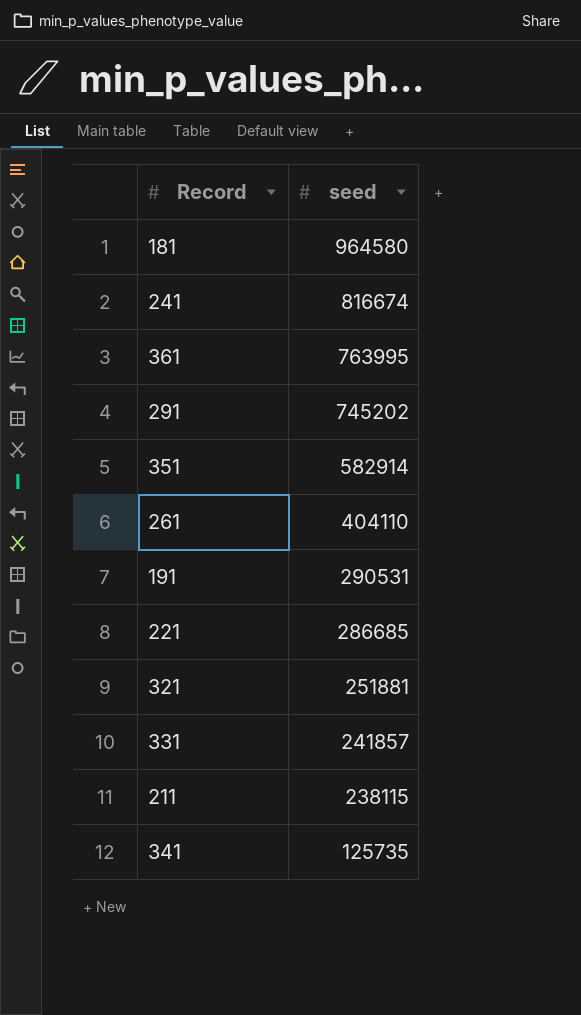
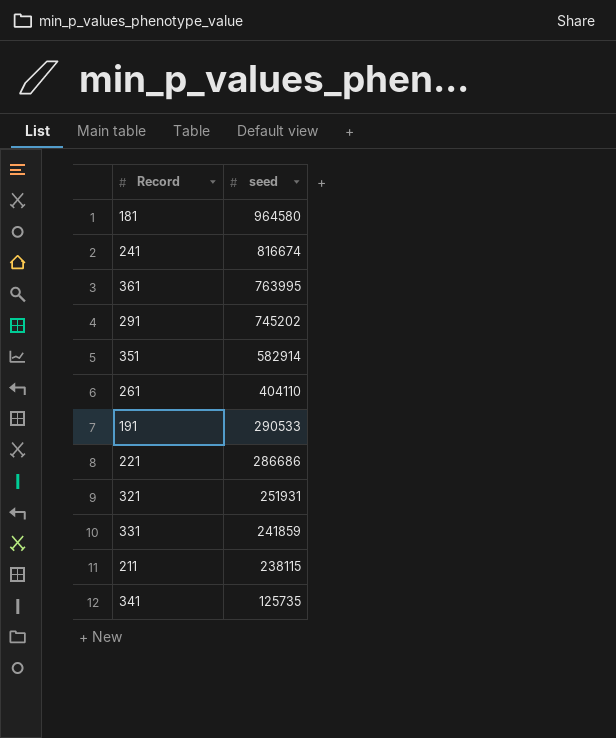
191 | seed: 290531 -> 290533
221 | seed: 286685 -> 286686
321 | seed: 251881 -> 251931
331 | seed: 241857 -> 241859

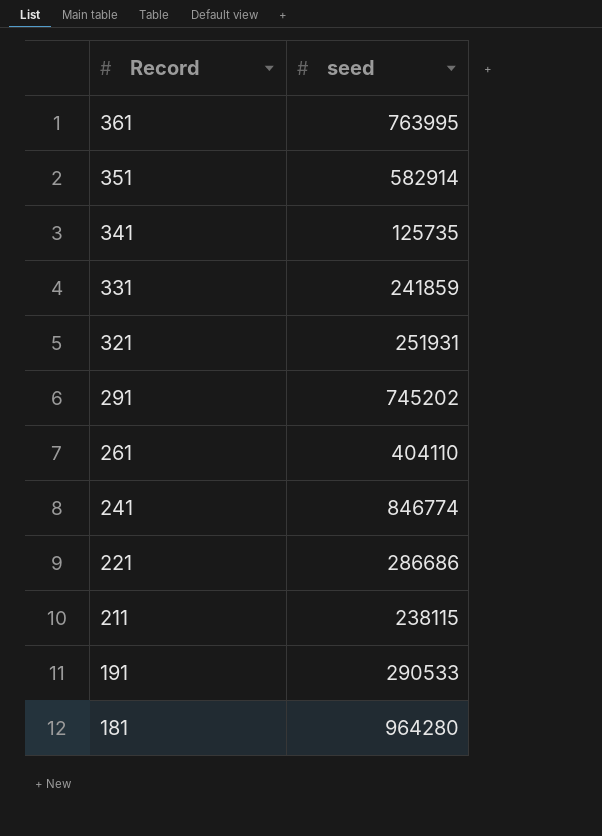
row order: seed descending -> Record descending
241 | seed: 816674 -> 846774
181 | seed: 964580 -> 964280

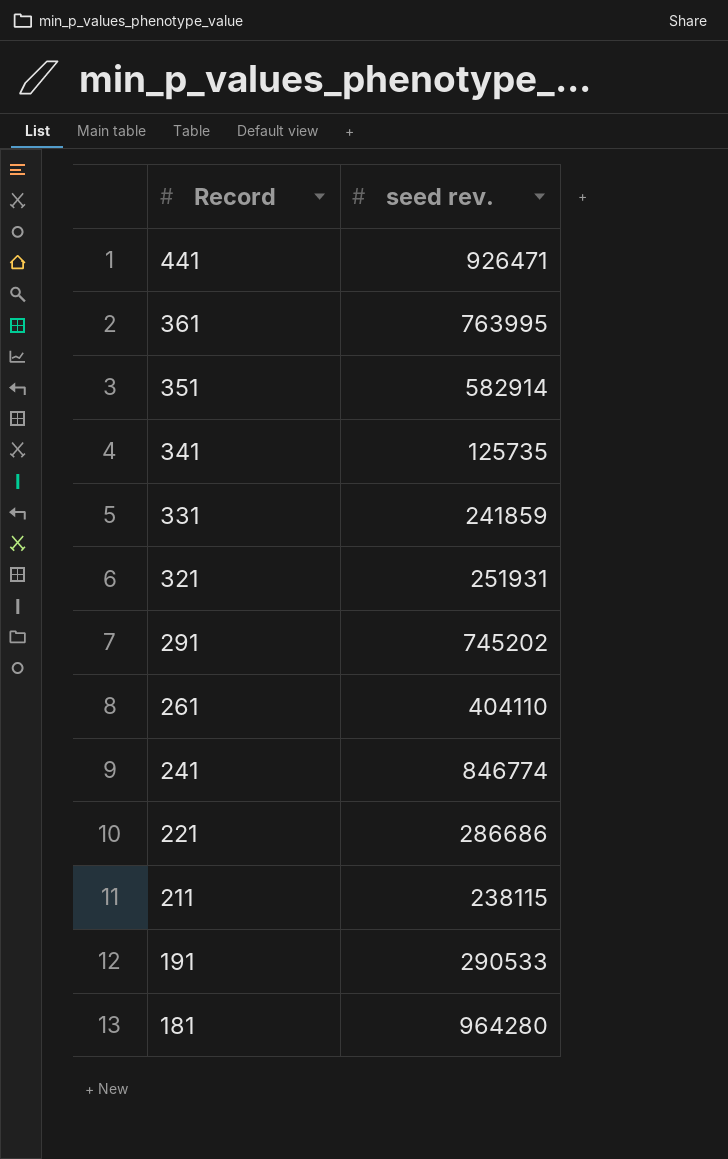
column name: seed -> seed rev.
row 441: none -> 926471

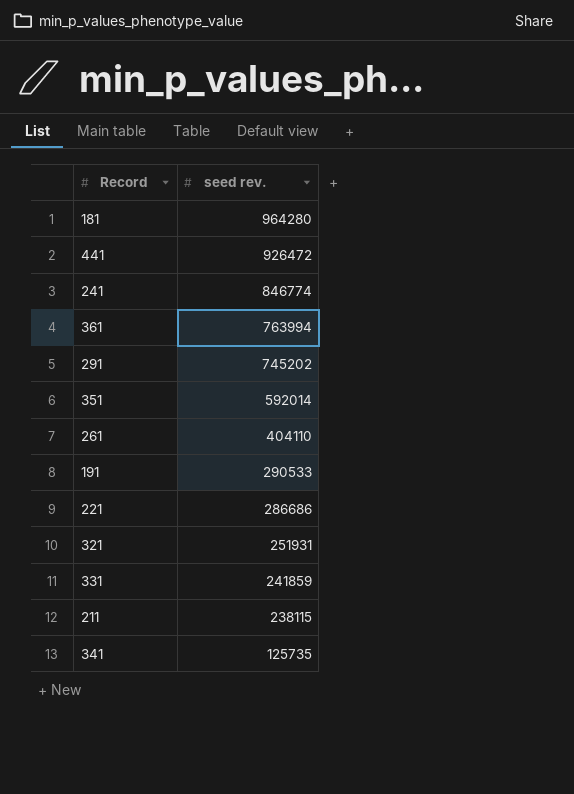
row order: Record descending -> seed rev. descending
441 | seed rev.: 926471 -> 926472
361 | seed rev.: 763995 -> 763994
351 | seed rev.: 582914 -> 592014

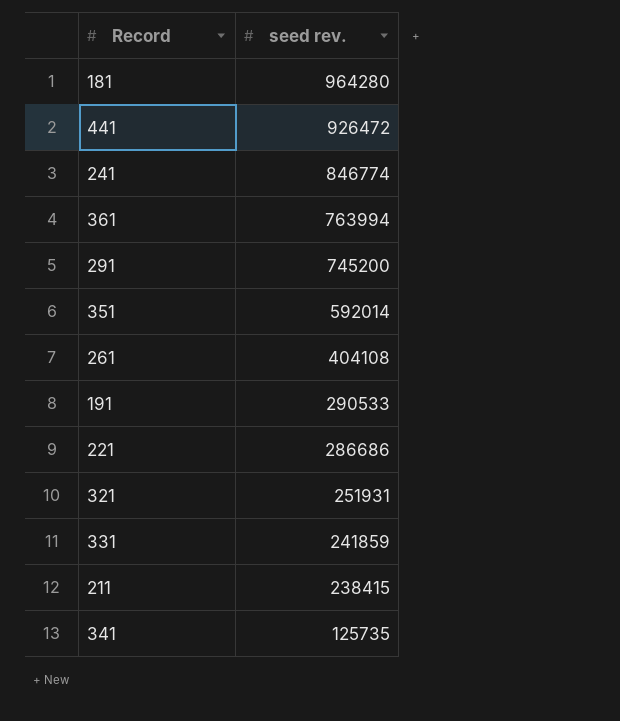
291 | seed rev.: 745202 -> 745200
261 | seed rev.: 404110 -> 404108
211 | seed rev.: 238115 -> 238415

